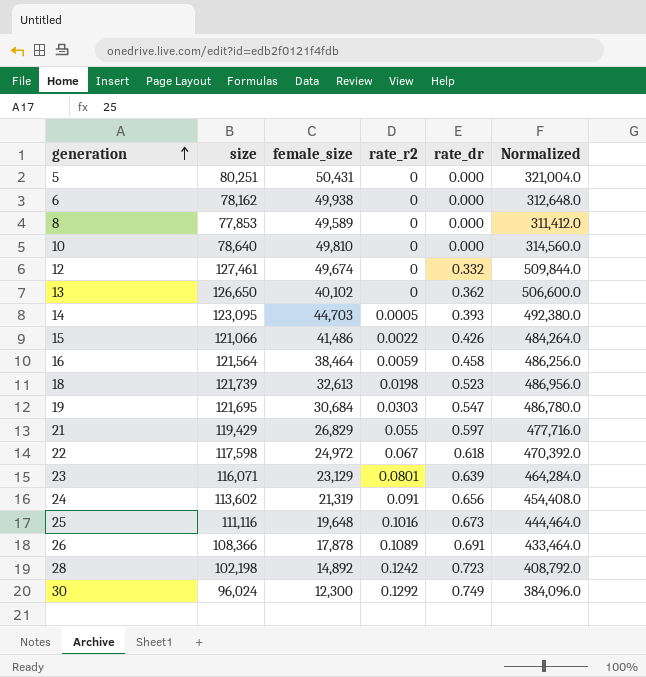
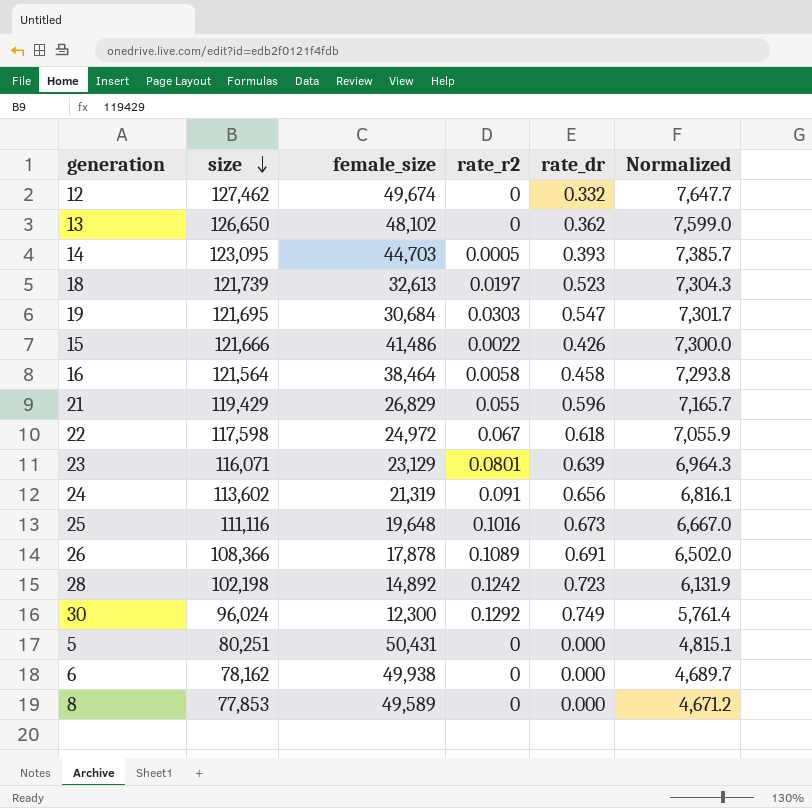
row order: generation ascending -> size descending
column Normalized | formula: [size] * 4 -> [size] * 0.06
row 10: 78,640 | 49,810 | 0 | 0.000 | 314,560.0 -> none
12 | size: 127,461 -> 127,462
13 | female_size: 40,102 -> 48,102
18 | rate_r2: 0.0198 -> 0.0197
15 | size: 121,066 -> 121,666
16 | rate_r2: 0.0059 -> 0.0058
21 | rate_dr: 0.597 -> 0.596

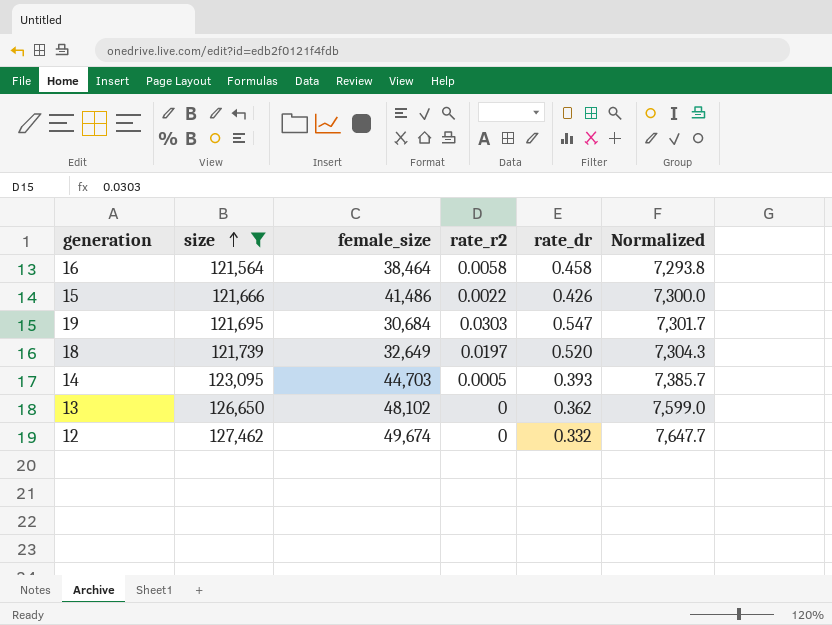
filter: none -> size >= 121,564
row order: size descending -> size ascending
18 | female_size: 32,613 -> 32,649
18 | rate_dr: 0.523 -> 0.520

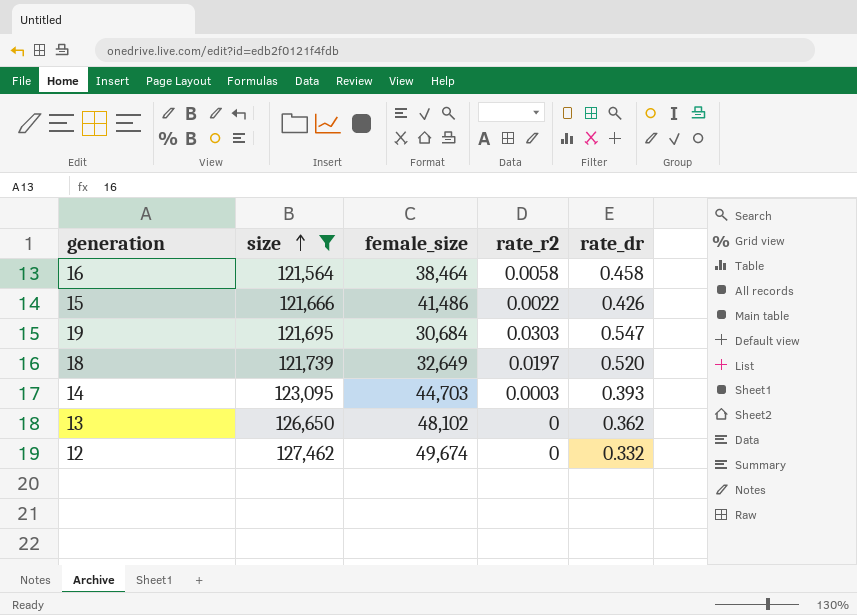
column Normalized | formula: [size] * 0.06 -> none
14 | rate_r2: 0.0005 -> 0.0003

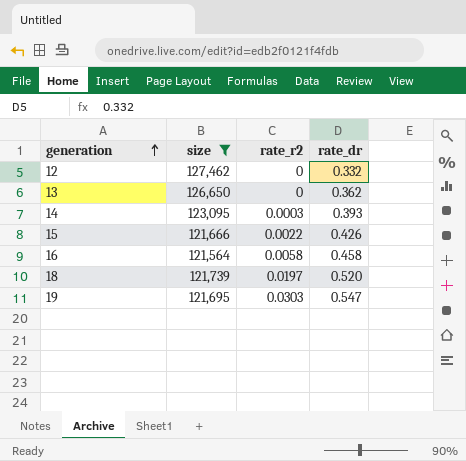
row order: size ascending -> generation ascending
column female_size | position: 3 -> none

